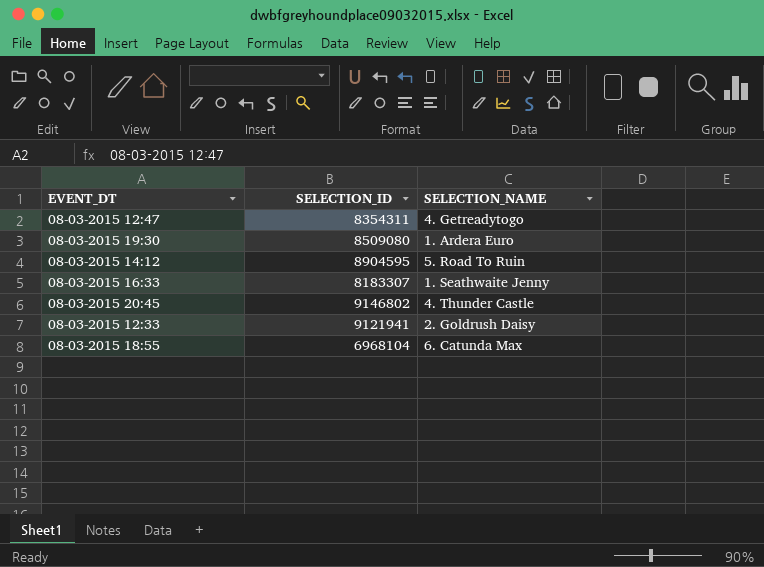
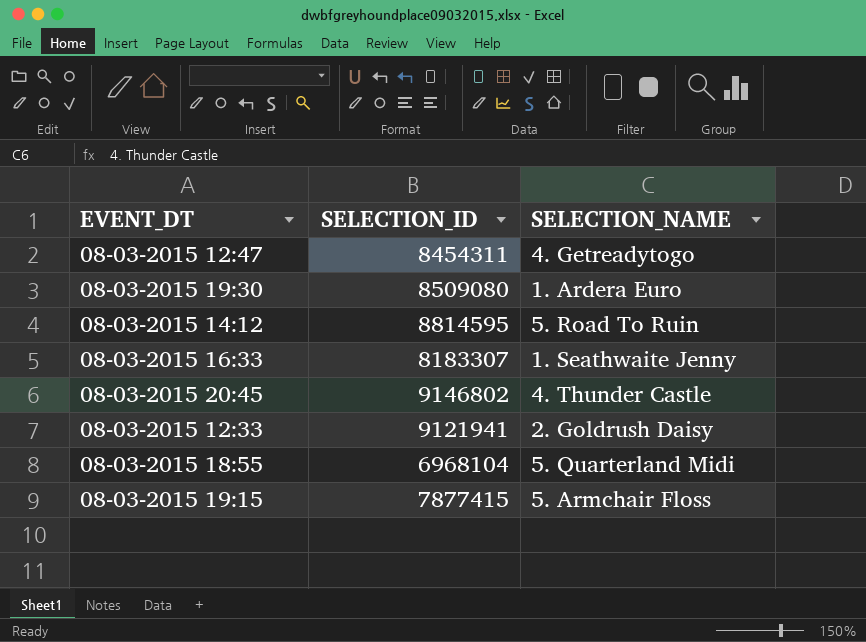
08-03-2015 12:47 | SELECTION_ID: 8354311 -> 8454311
08-03-2015 14:12 | SELECTION_ID: 8904595 -> 8814595
08-03-2015 18:55 | SELECTION_NAME: 6. Catunda Max -> 5. Quarterland Midi
row 08-03-2015 19:15: none -> 7877415 | 5. Armchair Floss

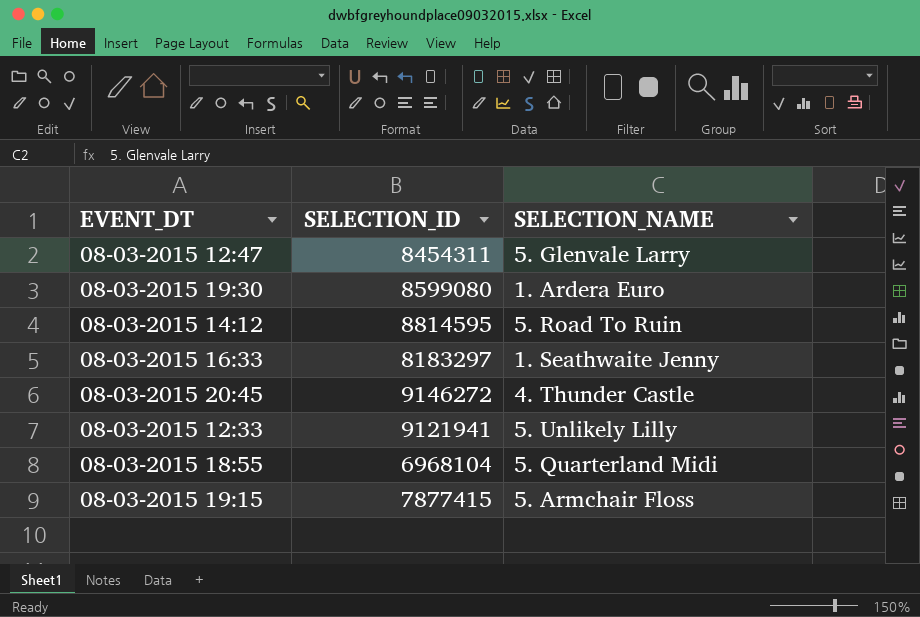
08-03-2015 12:47 | SELECTION_NAME: 4. Getreadytogo -> 5. Glenvale Larry
08-03-2015 19:30 | SELECTION_ID: 8509080 -> 8599080
08-03-2015 16:33 | SELECTION_ID: 8183307 -> 8183297
08-03-2015 20:45 | SELECTION_ID: 9146802 -> 9146272
08-03-2015 12:33 | SELECTION_NAME: 2. Goldrush Daisy -> 5. Unlikely Lilly

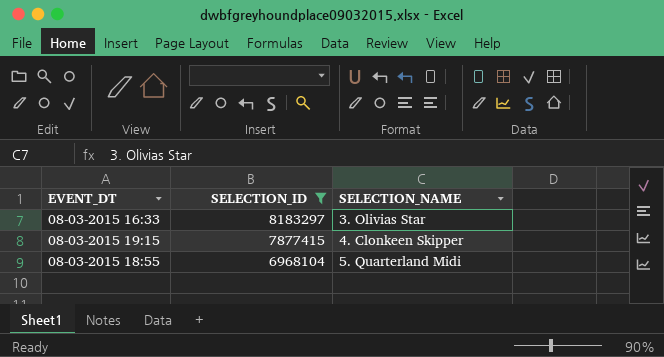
filter: none -> SELECTION_ID <= 8183297
row order: none -> SELECTION_ID descending
08-03-2015 16:33 | SELECTION_NAME: 1. Seathwaite Jenny -> 3. Olivias Star
08-03-2015 19:15 | SELECTION_NAME: 5. Armchair Floss -> 4. Clonkeen Skipper

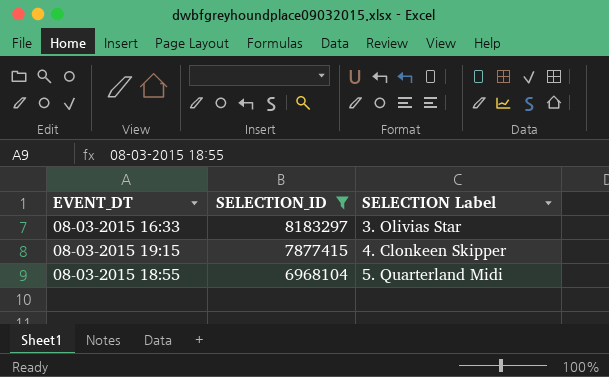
column name: SELECTION_NAME -> SELECTION Label

